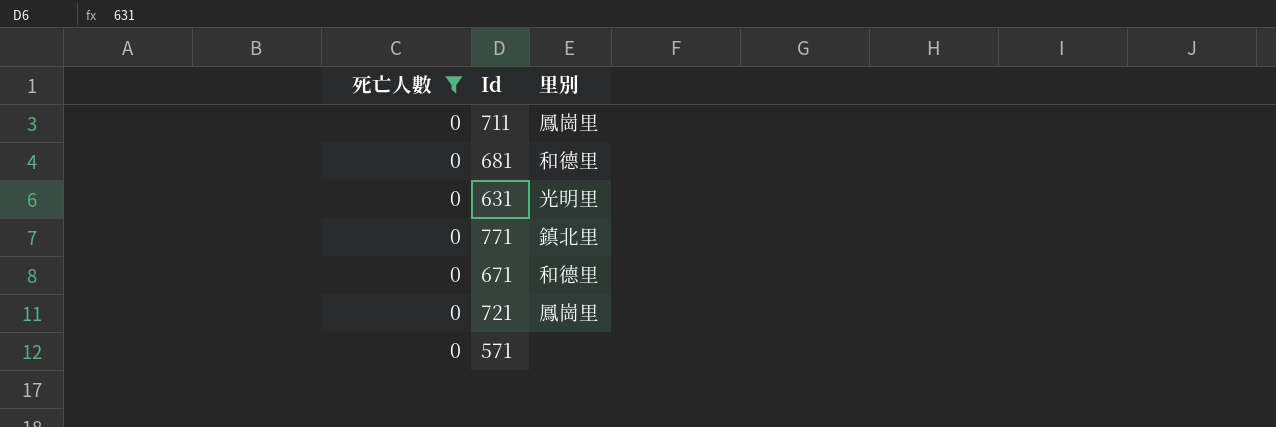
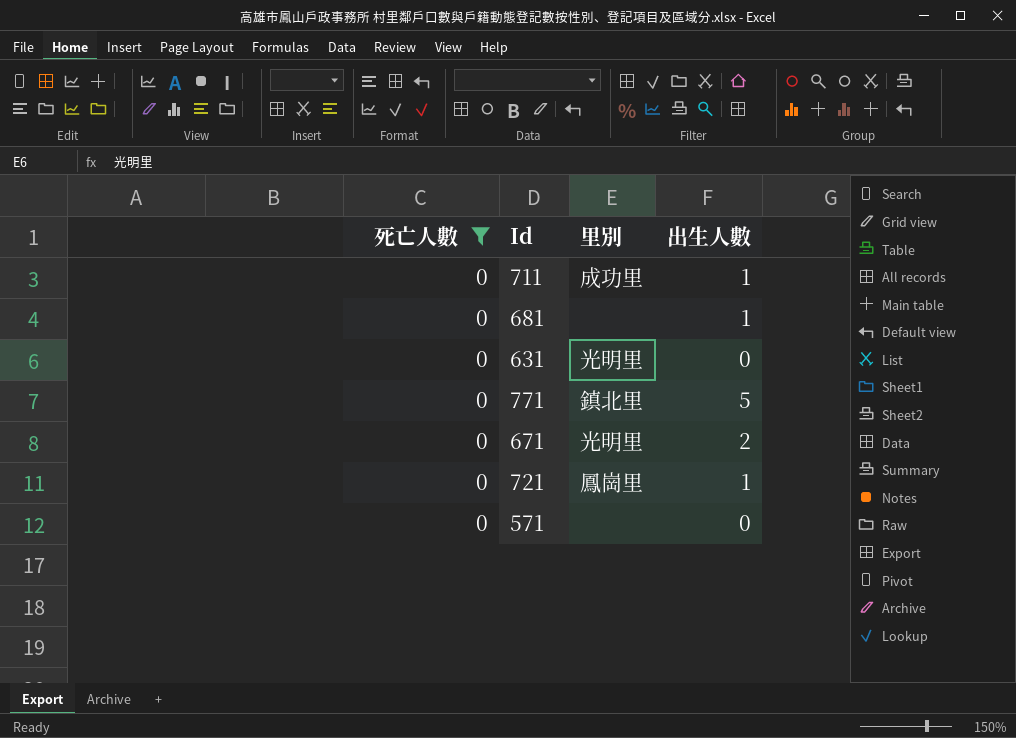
column 出生人數 | position: none -> 4
711 | 里別: 鳳崗里 -> 成功里
681 | 里別: 和德里 -> none
671 | 里別: 和德里 -> 光明里

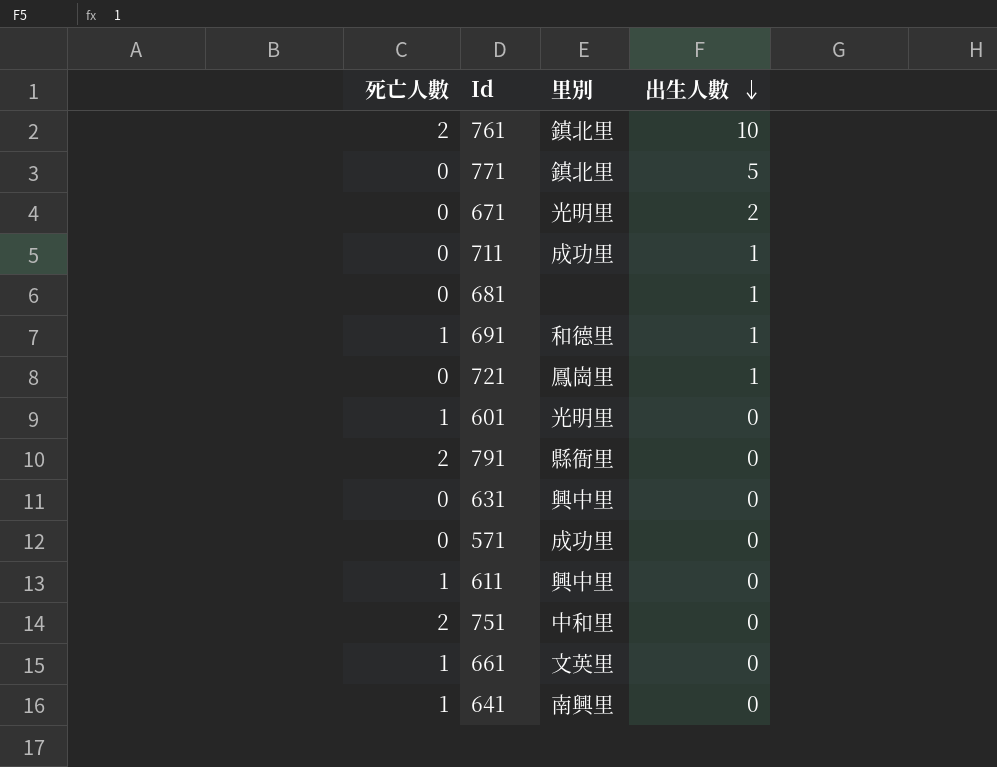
filter: 死亡人數 = 0 -> none
row order: none -> 出生人數 descending
631 | 里別: 光明里 -> 興中里
571 | 里別: none -> 成功里

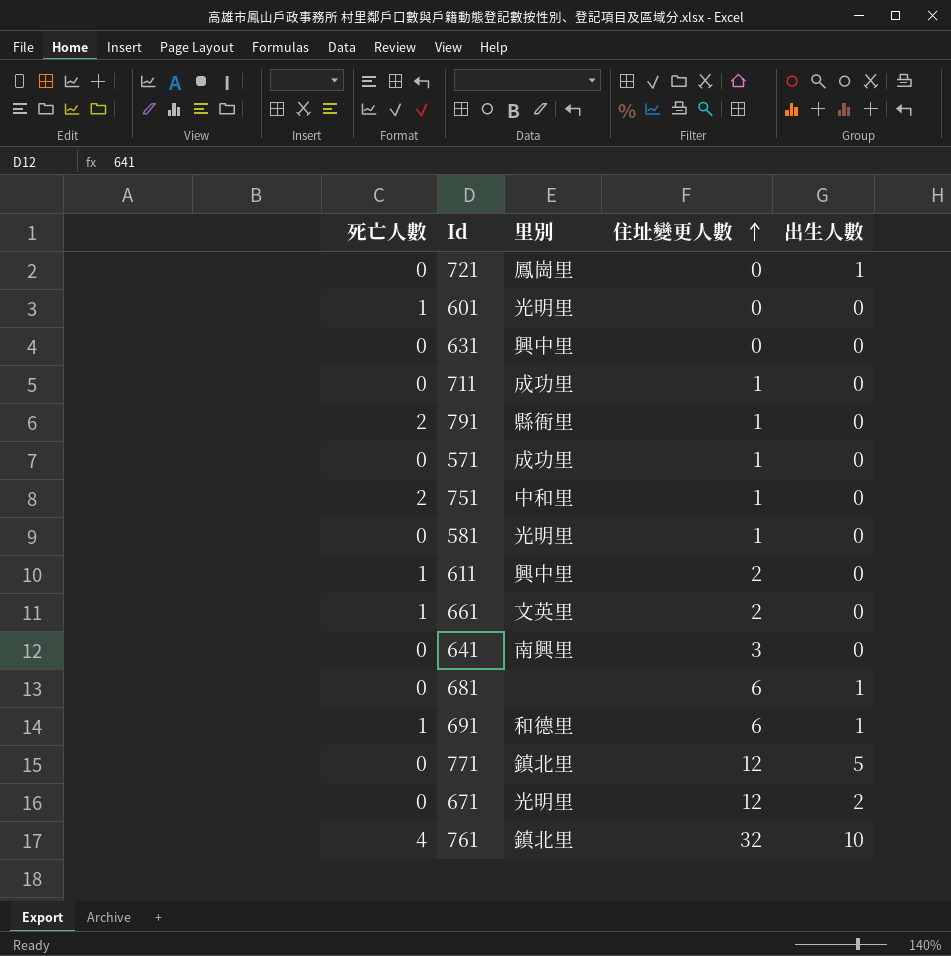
row order: 出生人數 descending -> 住址變更人數 ascending
column 住址變更人數 | position: none -> 4
711 | 出生人數: 1 -> 0
row 581: none -> 0 | 光明里 | 1 | 0
641 | 死亡人數: 1 -> 0
761 | 死亡人數: 2 -> 4

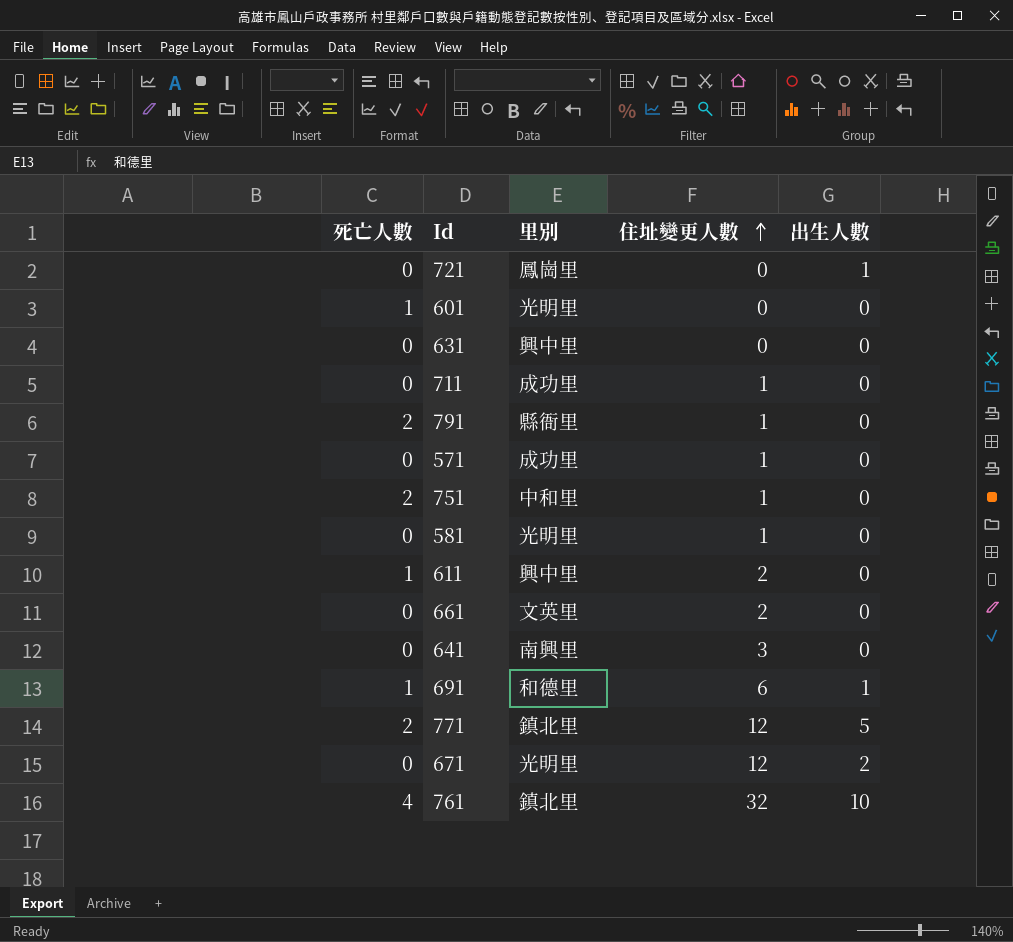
row 681: 0 | none | 6 | 1 -> none
661 | 死亡人數: 1 -> 0
771 | 死亡人數: 0 -> 2

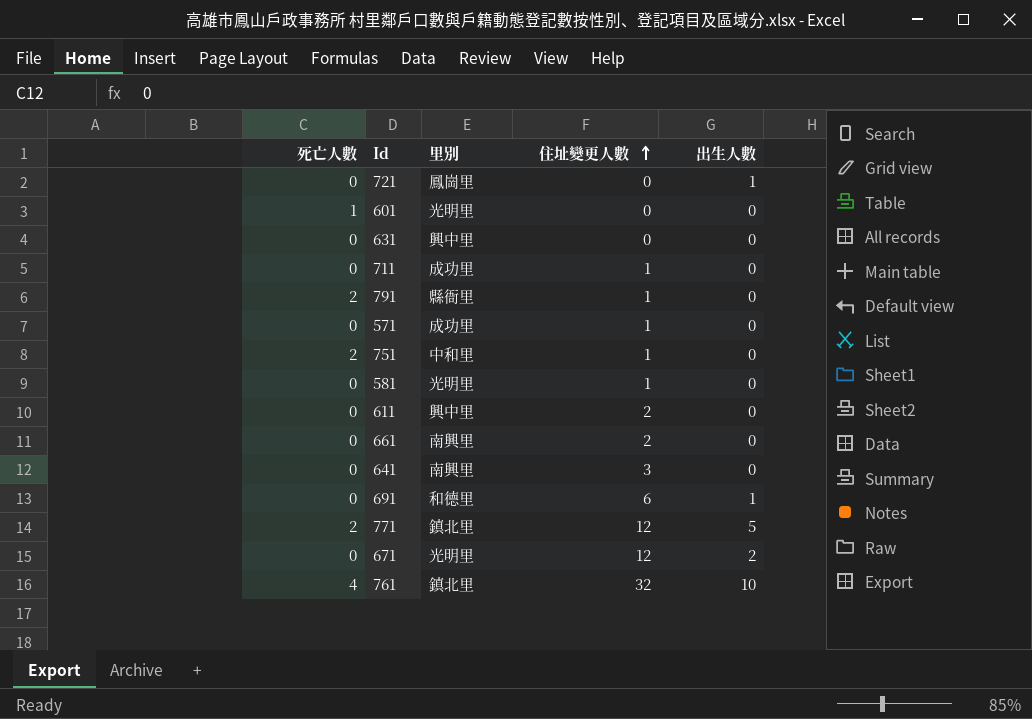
611 | 死亡人數: 1 -> 0
661 | 里別: 文英里 -> 南興里
691 | 死亡人數: 1 -> 0

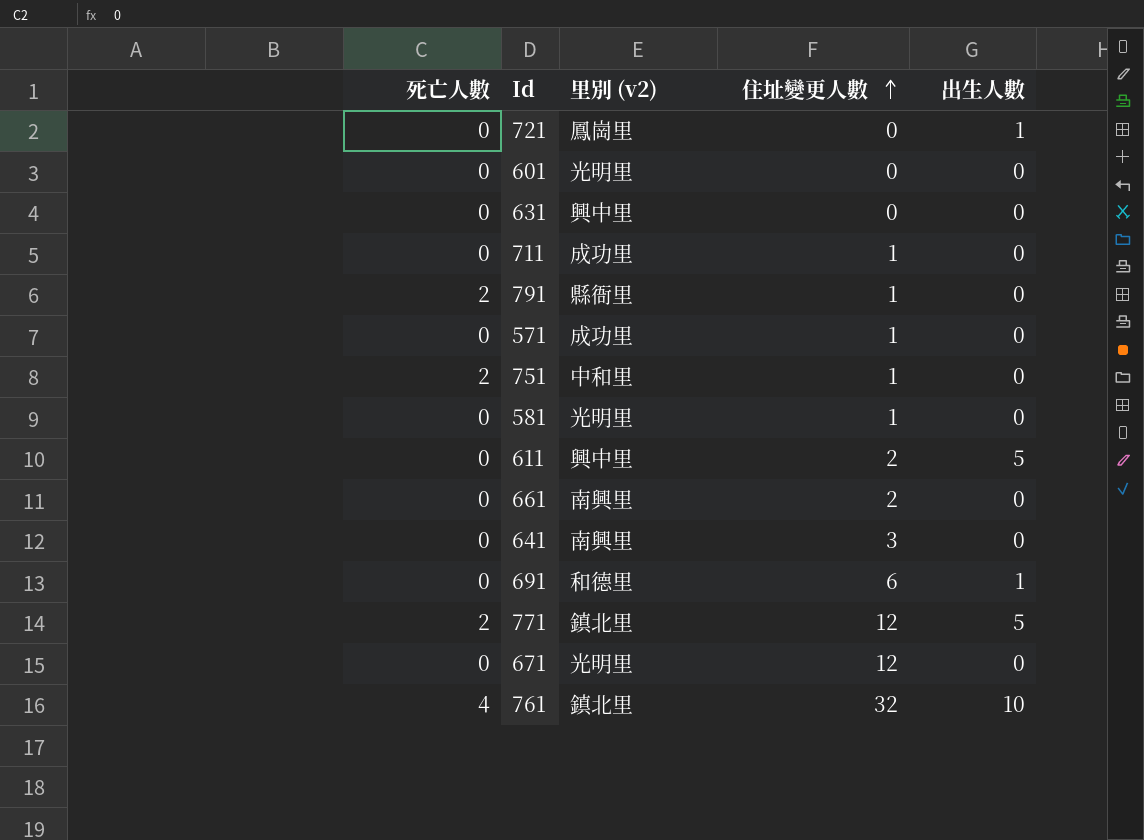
column name: 里別 -> 里別 (v2)
601 | 死亡人數: 1 -> 0
611 | 出生人數: 0 -> 5
671 | 出生人數: 2 -> 0

